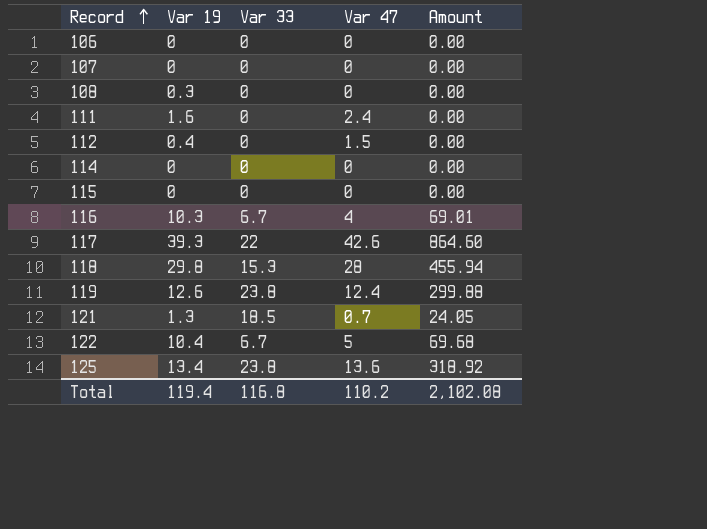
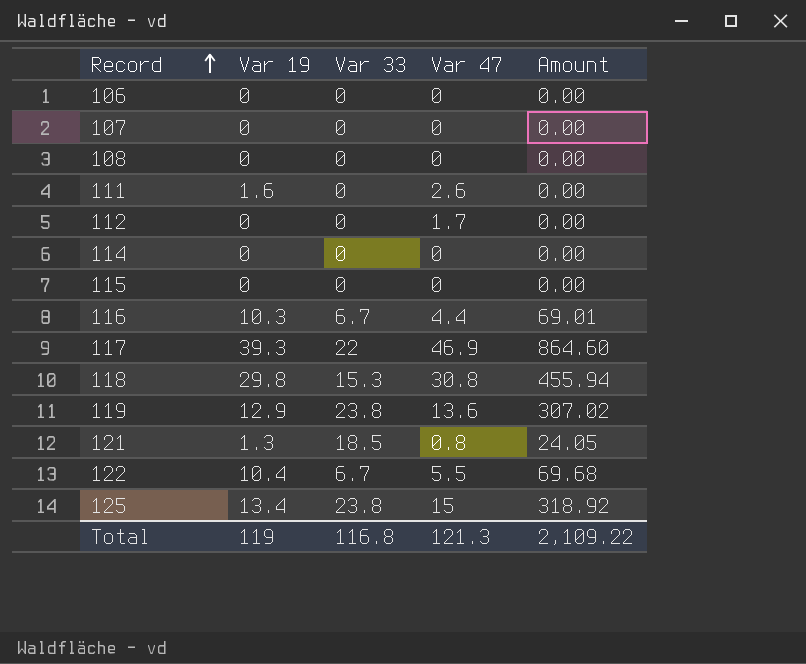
108 | Var 19: 0.3 -> 0
111 | Var 47: 2.4 -> 2.6
112 | Var 19: 0.4 -> 0
112 | Var 47: 1.5 -> 1.7
116 | Var 47: 4 -> 4.4
117 | Var 47: 42.6 -> 46.9
118 | Var 47: 28 -> 30.8
119 | Var 19: 12.6 -> 12.9
119 | Var 47: 12.4 -> 13.6
119 | Amount: 299.88 -> 307.02
121 | Var 47: 0.7 -> 0.8
122 | Var 47: 5 -> 5.5
125 | Var 47: 13.6 -> 15
Total | Var 19: 119.4 -> 119
Total | Var 47: 110.2 -> 121.3
Total | Amount: 2,102.08 -> 2,109.22

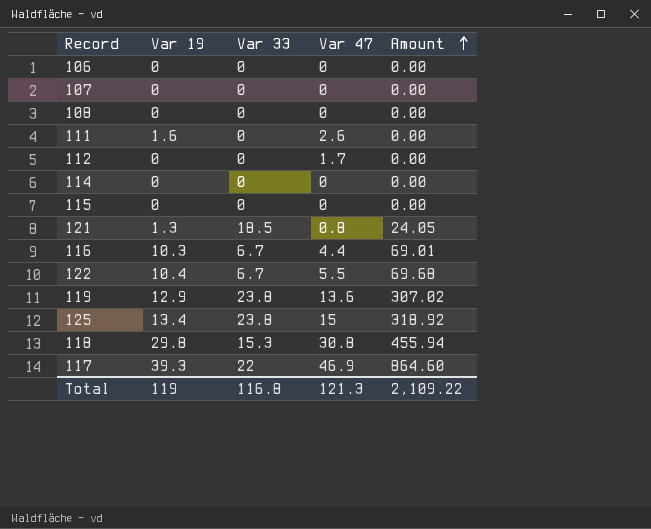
row order: Record ascending -> Amount ascending

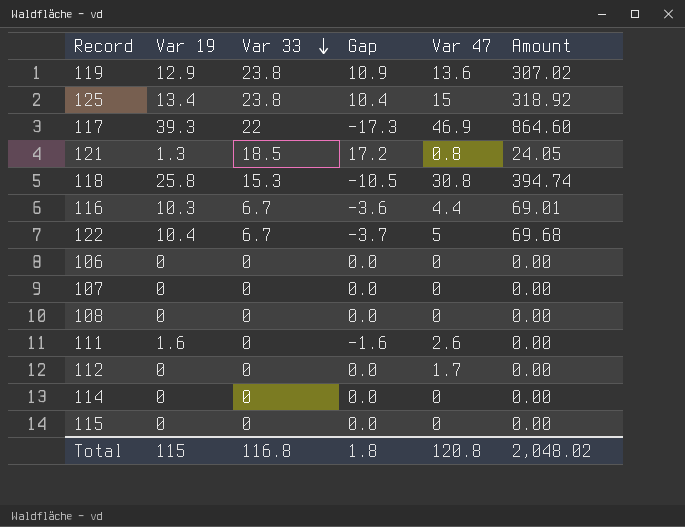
row order: Amount ascending -> Var 33 descending
column Gap | formula: none -> [Var 33] - [Var 19]
118 | Var 19: 29.8 -> 25.8
118 | Amount: 455.94 -> 394.74
122 | Var 47: 5.5 -> 5
Total | Var 19: 119 -> 115
Total | Var 47: 121.3 -> 120.8
Total | Amount: 2,109.22 -> 2,048.02

